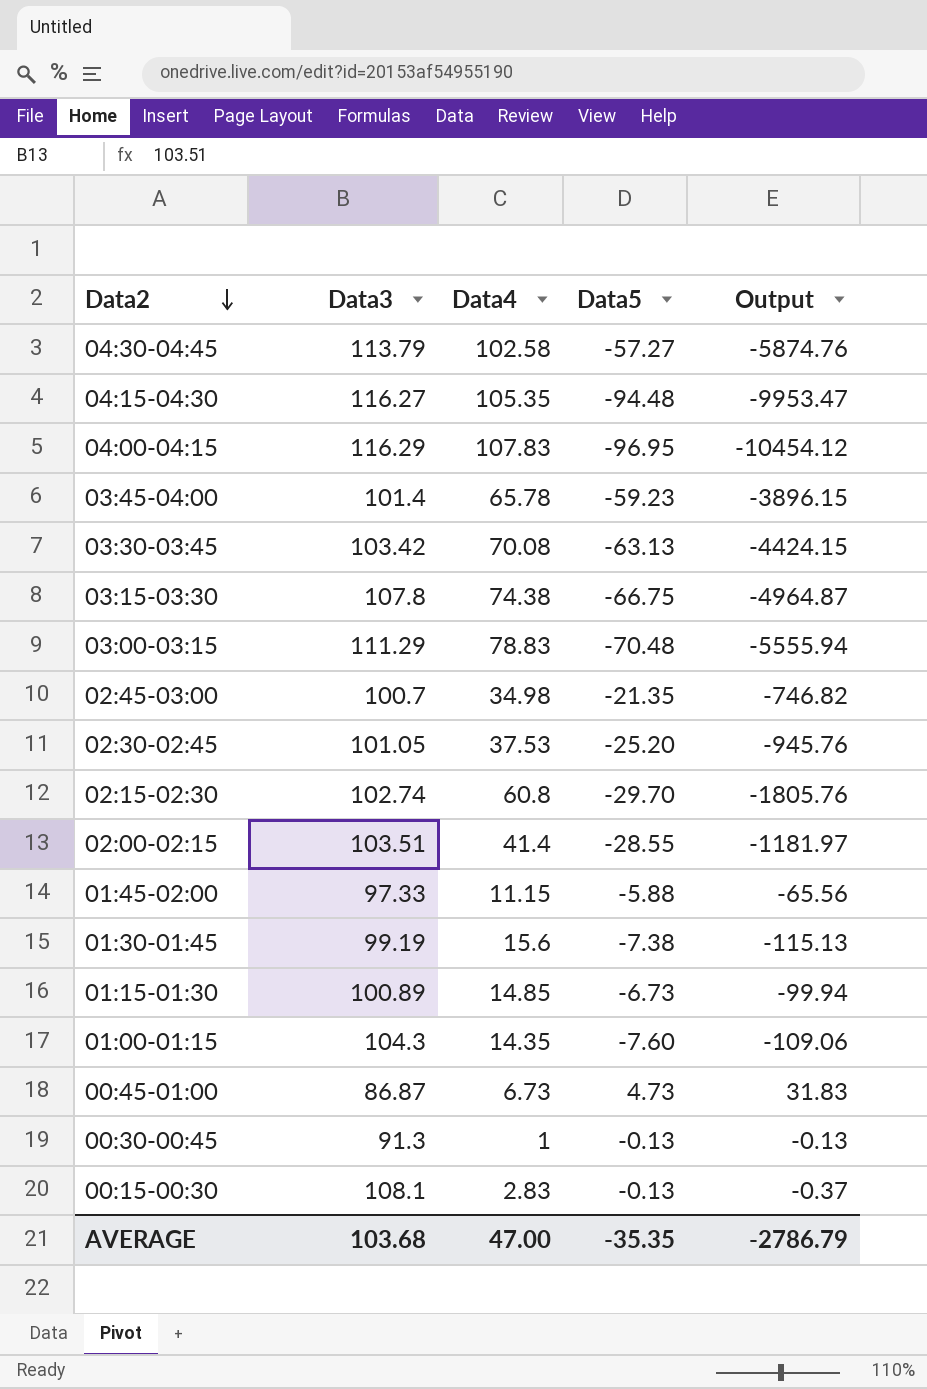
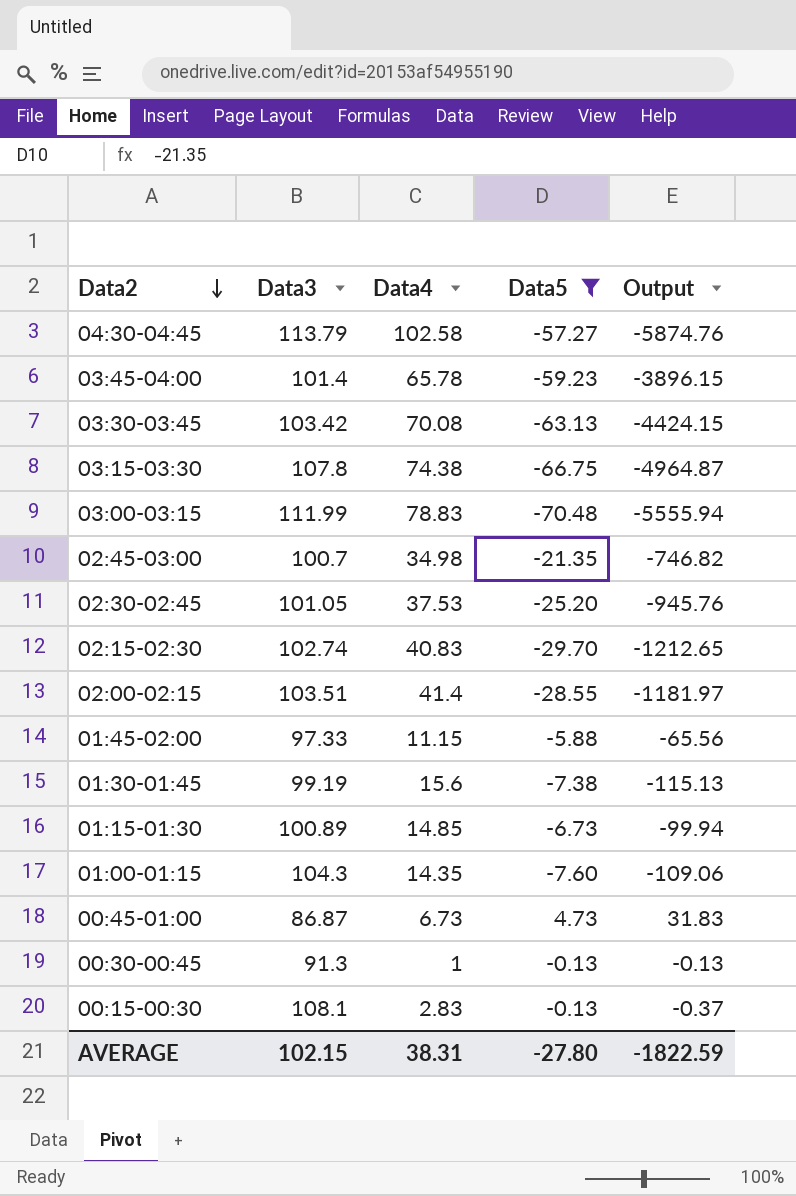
filter: none -> Data5 >= -70.48
03:00-03:15 | Data3: 111.29 -> 111.99
02:15-02:30 | Data4: 60.8 -> 40.83
02:15-02:30 | Output: -1805.76 -> -1212.65
AVERAGE | Data3: 103.68 -> 102.15
AVERAGE | Data4: 47.00 -> 38.31
AVERAGE | Data5: -35.35 -> -27.80
AVERAGE | Output: -2786.79 -> -1822.59

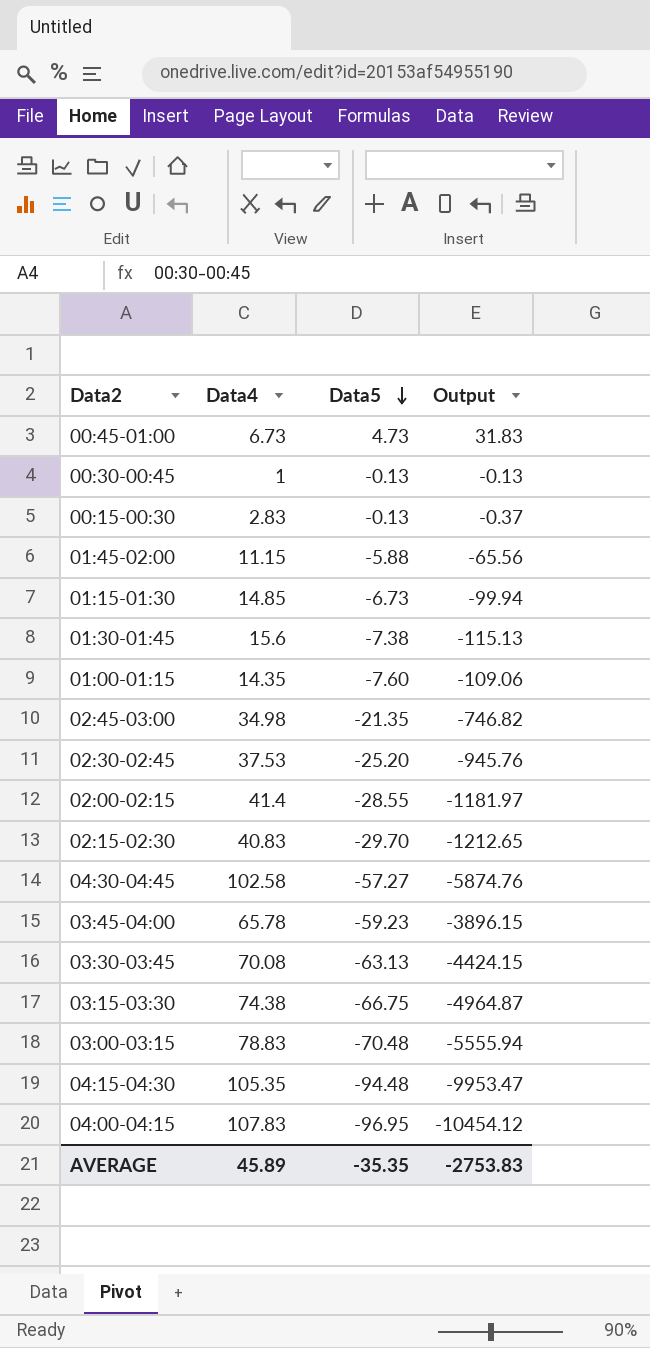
filter: Data5 >= -70.48 -> none
row order: Data2 descending -> Data5 descending
column Data3 | position: 2 -> none
AVERAGE | Data4: 38.31 -> 45.89
AVERAGE | Data5: -27.80 -> -35.35
AVERAGE | Output: -1822.59 -> -2753.83

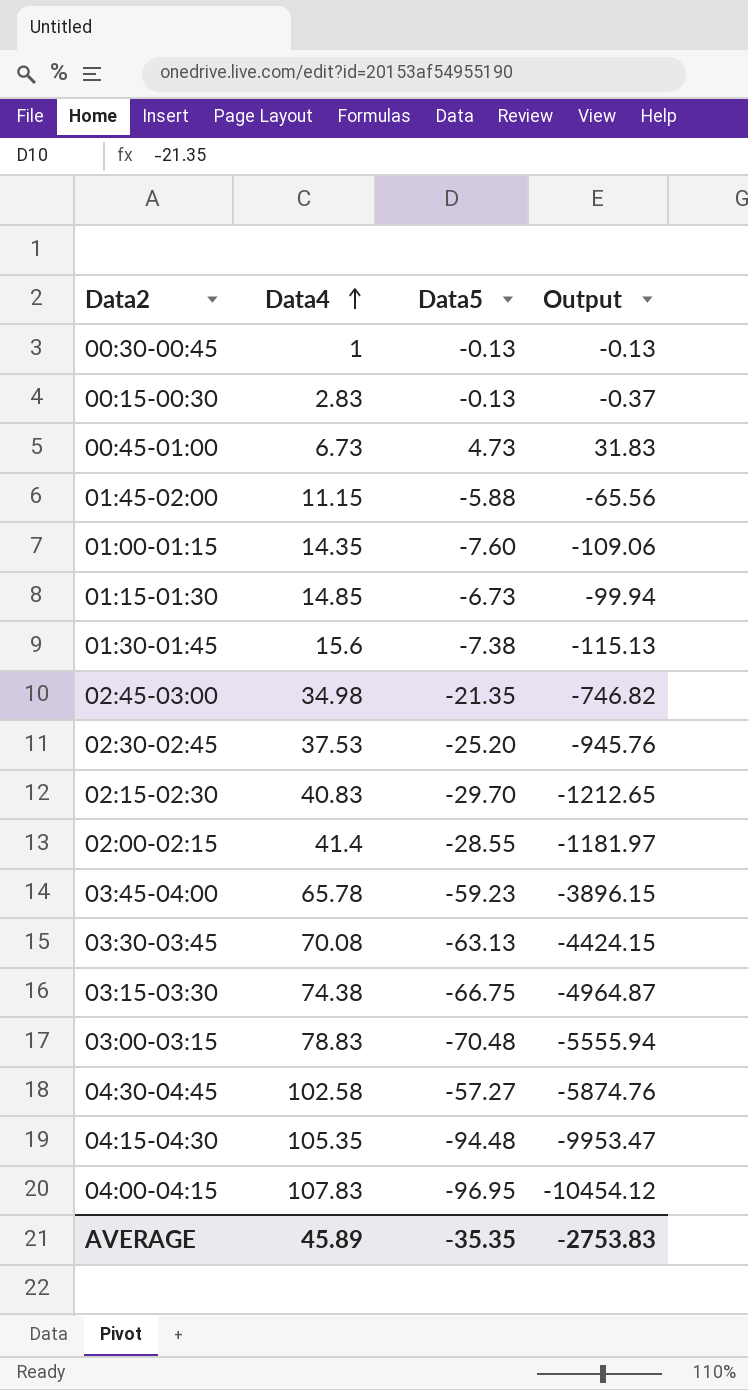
row order: Data5 descending -> Data4 ascending

